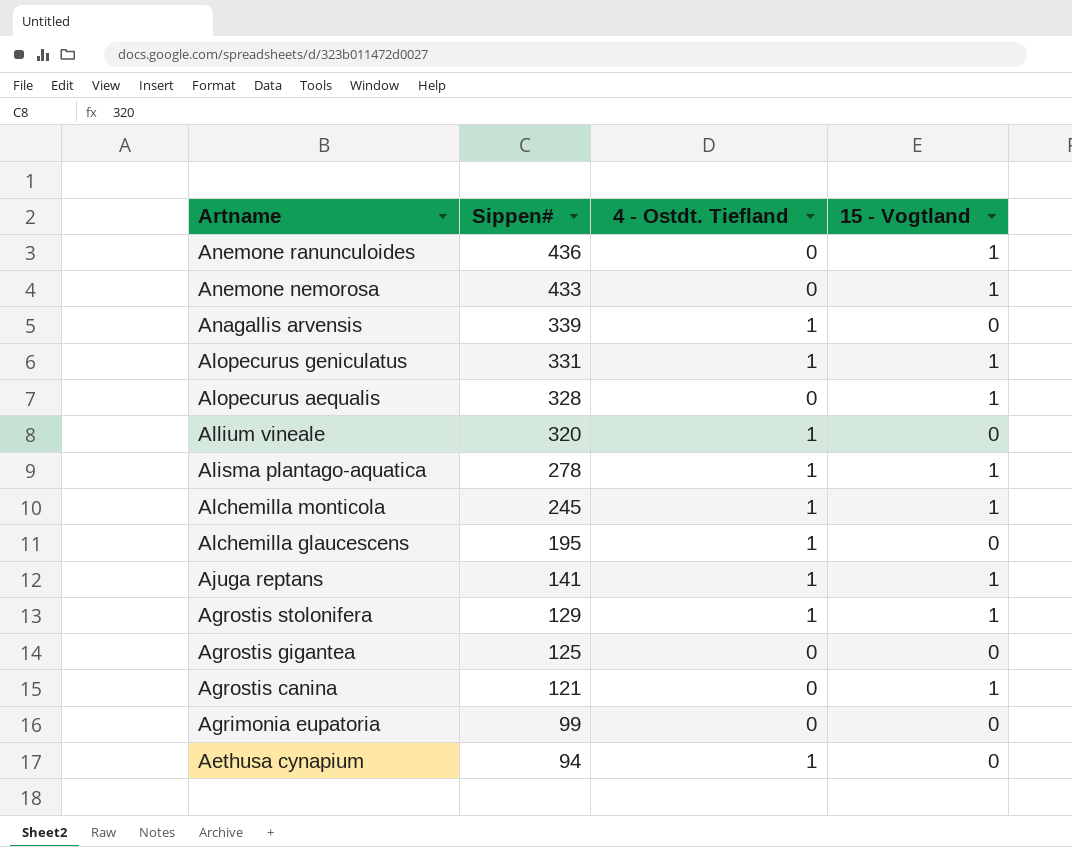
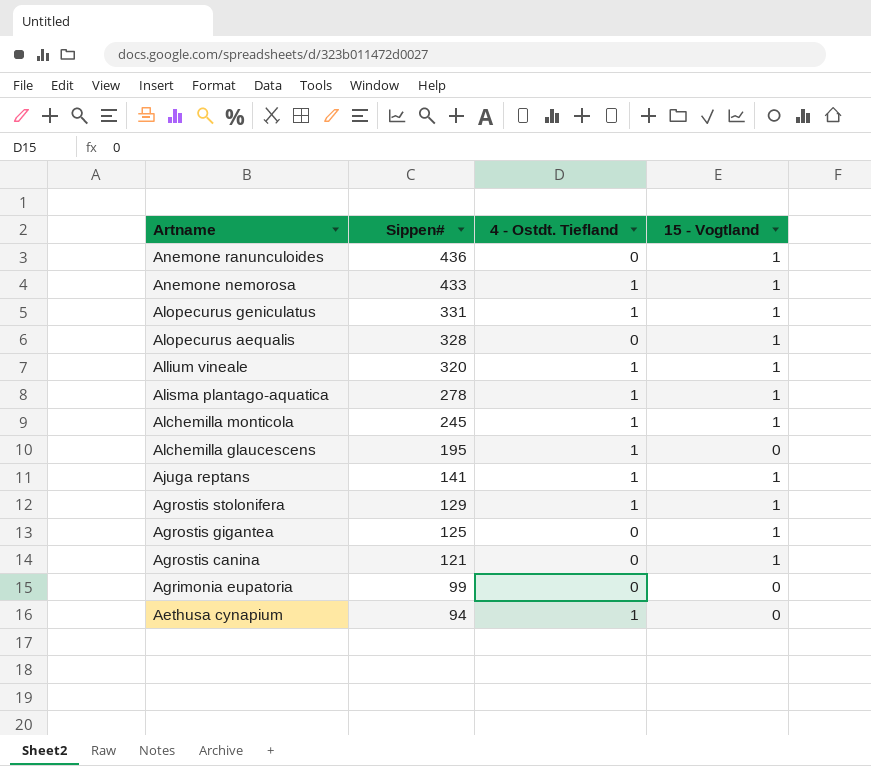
row Anagallis arvensis: 339 | 1 | 0 -> none
Anemone nemorosa | 4 - Ostdt. Tiefland: 0 -> 1
Allium vineale | 15 - Vogtland: 0 -> 1
Agrostis gigantea | 15 - Vogtland: 0 -> 1

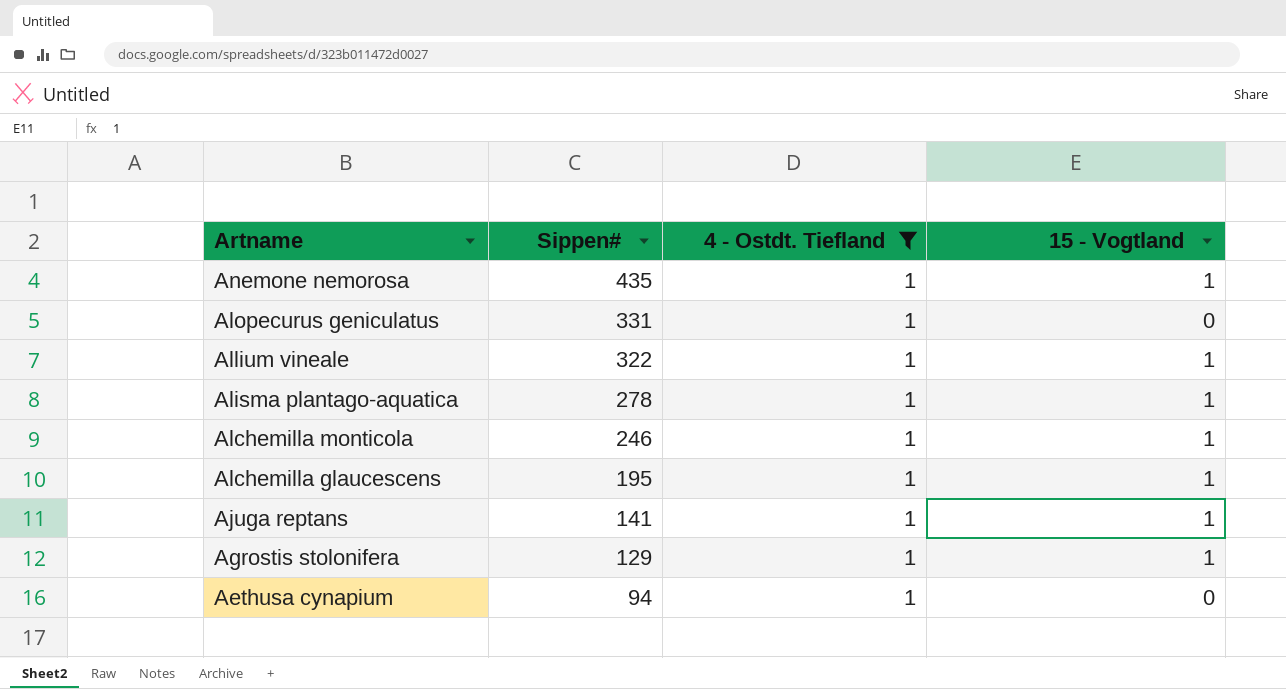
filter: none -> 4 - Ostdt. Tiefland = 1
Anemone nemorosa | Sippen#: 433 -> 435
Alopecurus geniculatus | 15 - Vogtland: 1 -> 0
Allium vineale | Sippen#: 320 -> 322
Alchemilla monticola | Sippen#: 245 -> 246
Alchemilla glaucescens | 15 - Vogtland: 0 -> 1

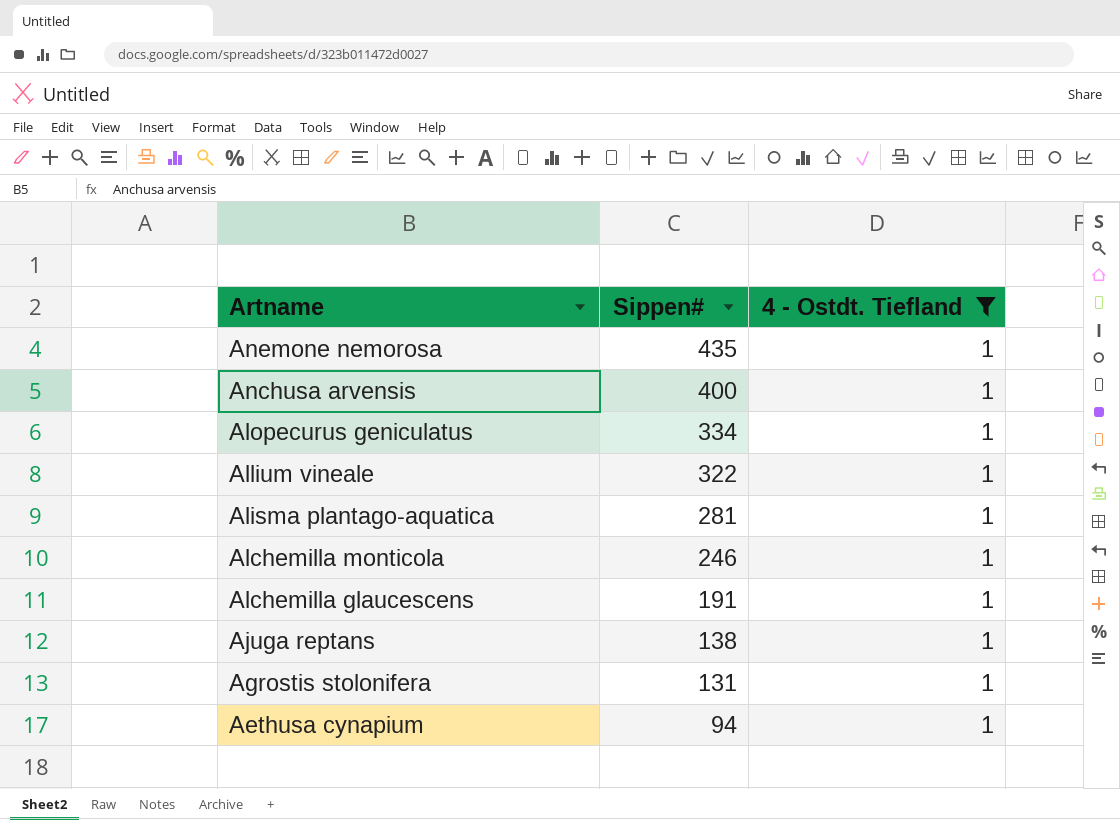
column 15 - Vogtland | position: 4 -> none
row Anchusa arvensis: none -> 400 | 1
Alopecurus geniculatus | Sippen#: 331 -> 334
Alisma plantago-aquatica | Sippen#: 278 -> 281
Alchemilla glaucescens | Sippen#: 195 -> 191
Ajuga reptans | Sippen#: 141 -> 138
Agrostis stolonifera | Sippen#: 129 -> 131

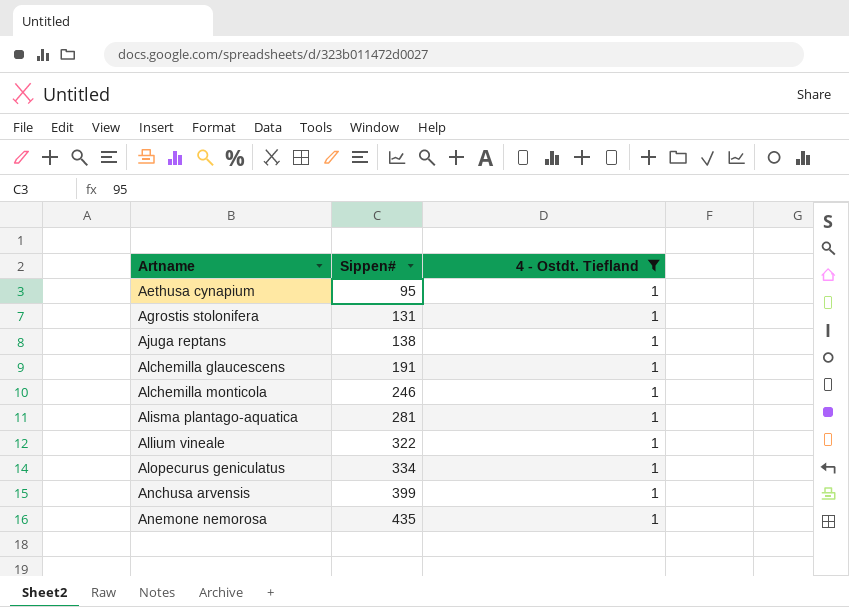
row order: Artname descending -> Artname ascending
Aethusa cynapium | Sippen#: 94 -> 95
Anchusa arvensis | Sippen#: 400 -> 399

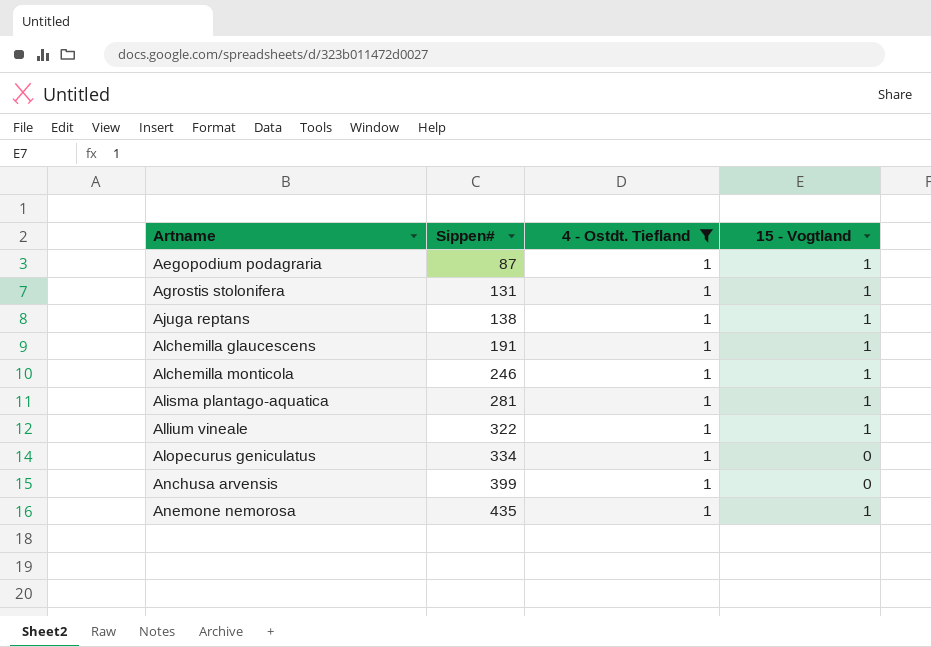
column 15 - Vogtland | position: none -> 4
row Aethusa cynapium: 95 | 1 -> none
row Aegopodium podagraria: none -> 87 | 1 | 1

